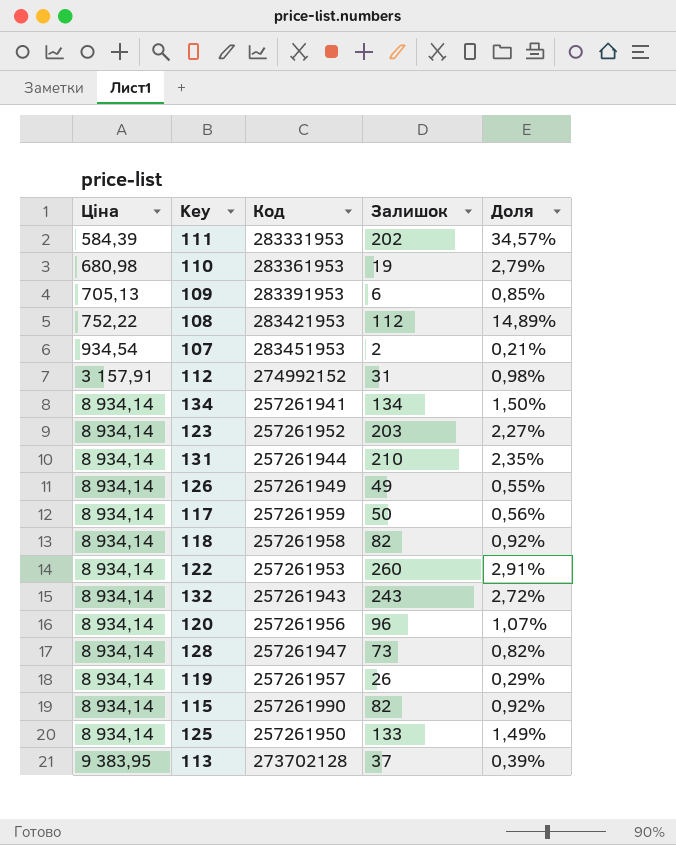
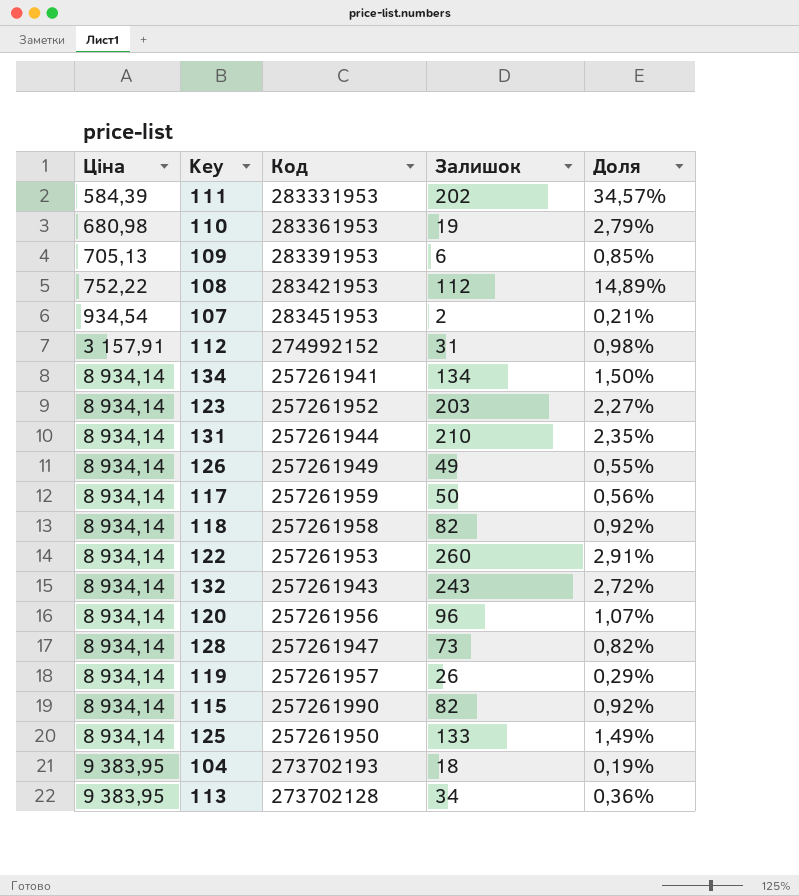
row 104: none -> 9 383,95 | 273702193 | 18 | 0,19%
113 | Залишок: 37 -> 34
113 | Доля: 0,39% -> 0,36%

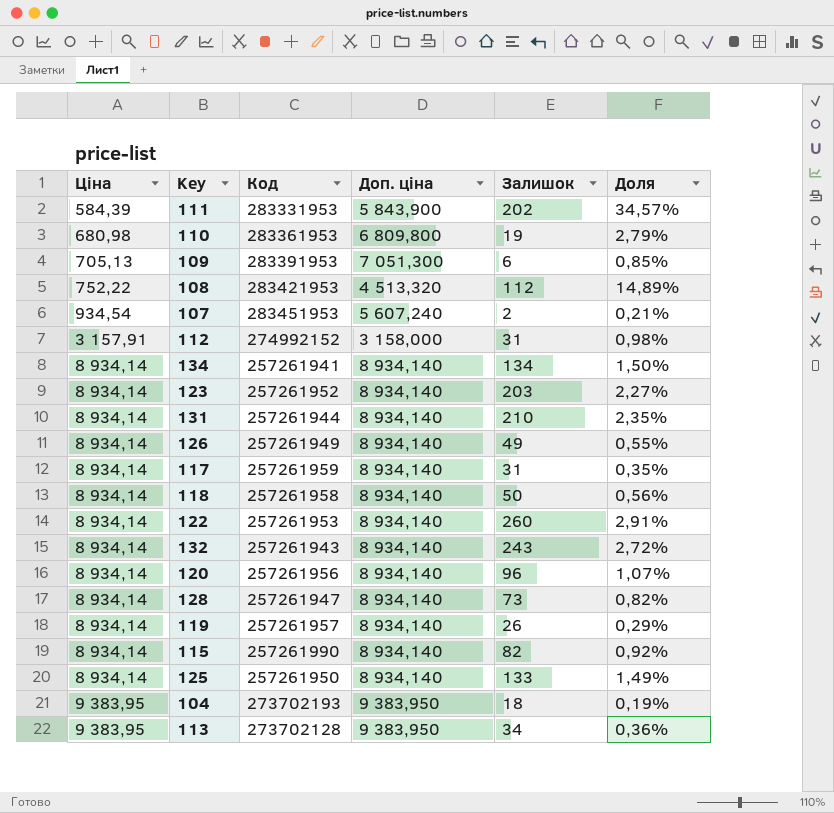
column Доп. ціна | position: none -> 4
117 | Залишок: 50 -> 31
117 | Доля: 0,56% -> 0,35%
118 | Залишок: 82 -> 50
118 | Доля: 0,92% -> 0,56%

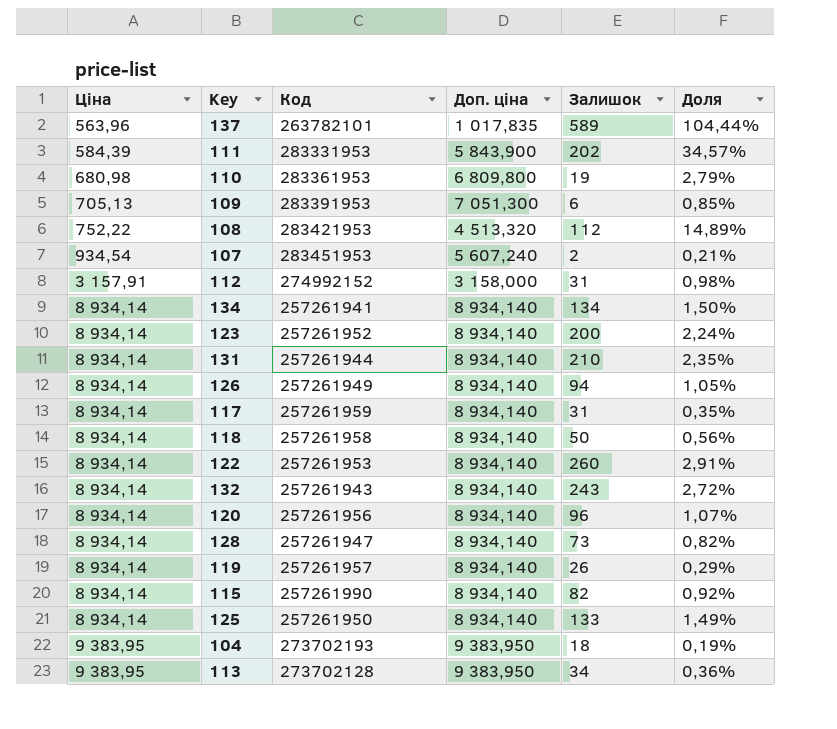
row 137: none -> 563,96 | 263782101 | 1 017,835 | 589 | 104,44%
123 | Залишок: 203 -> 200
123 | Доля: 2,27% -> 2,24%
126 | Залишок: 49 -> 94
126 | Доля: 0,55% -> 1,05%

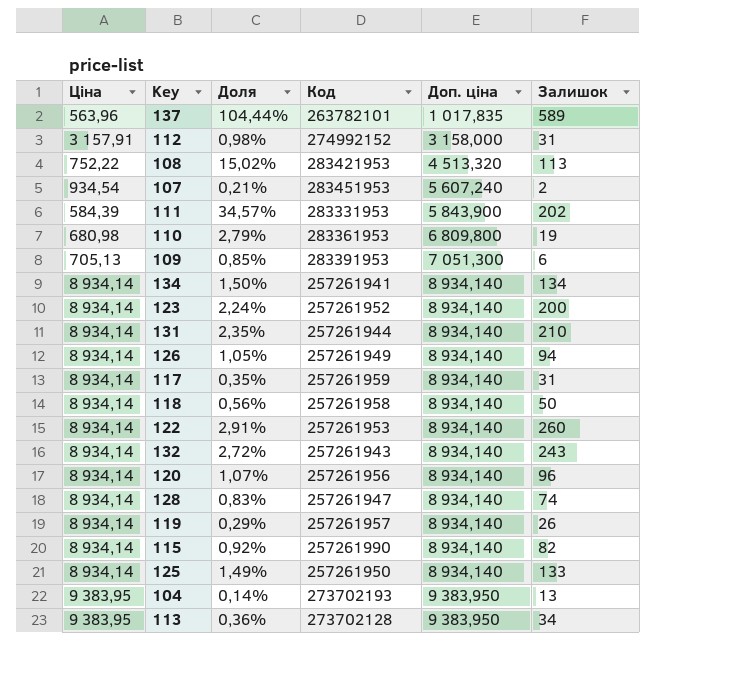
row order: Ціна ascending -> Доп. ціна ascending
column Доля | position: 6 -> 3
108 | Доля: 14,89% -> 15,02%
108 | Залишок: 112 -> 113
128 | Доля: 0,82% -> 0,83%
128 | Залишок: 73 -> 74
104 | Доля: 0,19% -> 0,14%
104 | Залишок: 18 -> 13

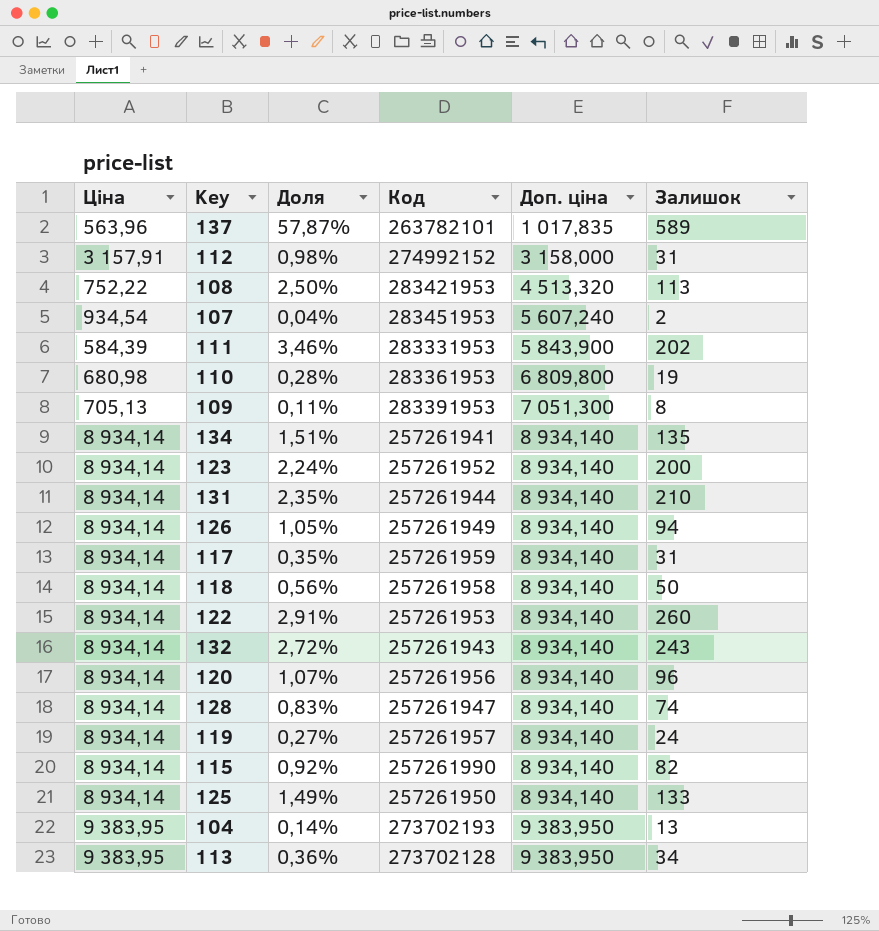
column Доля | formula: [Залишок] / [Ціна] -> [Залишок] / [Доп. ціна]
109 | Залишок: 6 -> 8
134 | Залишок: 134 -> 135
119 | Залишок: 26 -> 24

